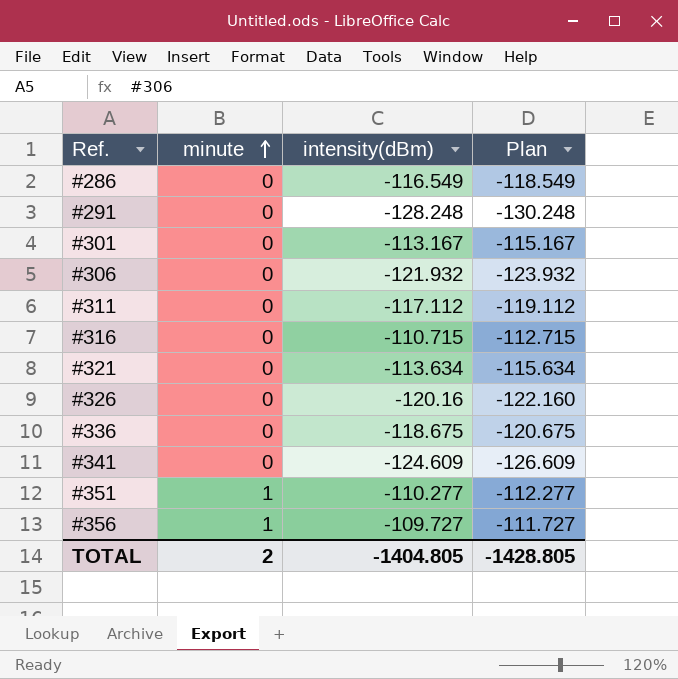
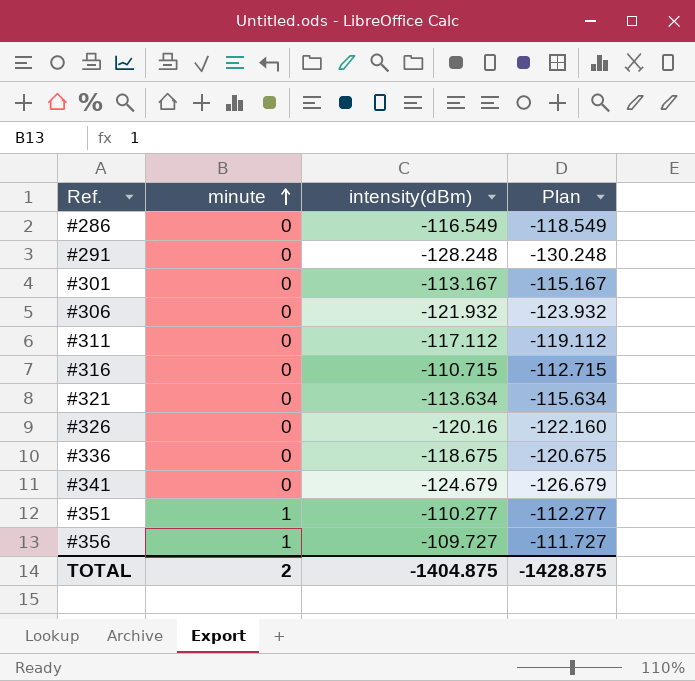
#341 | intensity(dBm): -124.609 -> -124.679
#341 | Plan: -126.609 -> -126.679
TOTAL | intensity(dBm): -1404.805 -> -1404.875
TOTAL | Plan: -1428.805 -> -1428.875

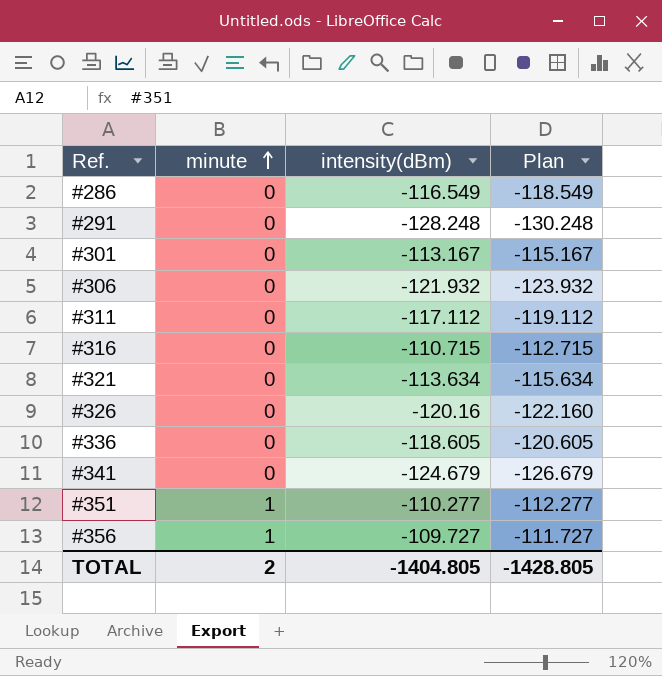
#336 | intensity(dBm): -118.675 -> -118.605
#336 | Plan: -120.675 -> -120.605
TOTAL | intensity(dBm): -1404.875 -> -1404.805
TOTAL | Plan: -1428.875 -> -1428.805

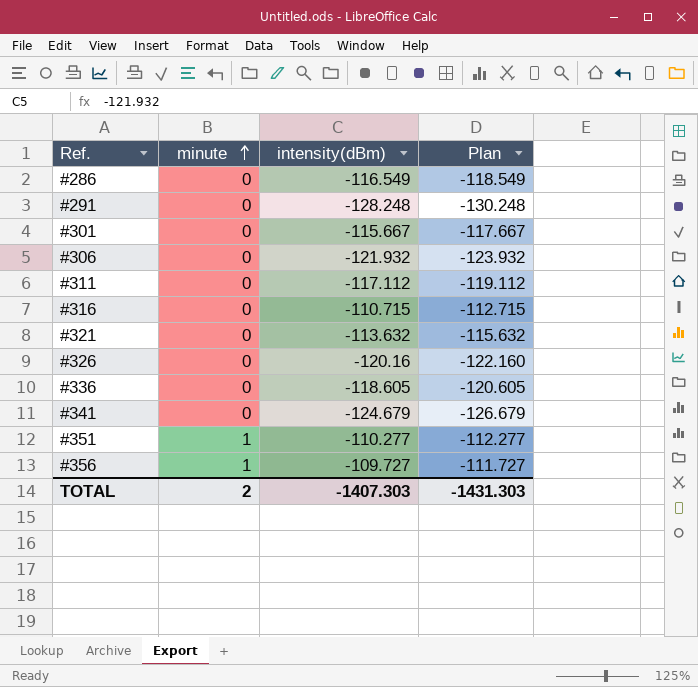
#301 | intensity(dBm): -113.167 -> -115.667
#301 | Plan: -115.167 -> -117.667
#321 | intensity(dBm): -113.634 -> -113.632
#321 | Plan: -115.634 -> -115.632
TOTAL | intensity(dBm): -1404.805 -> -1407.303
TOTAL | Plan: -1428.805 -> -1431.303

